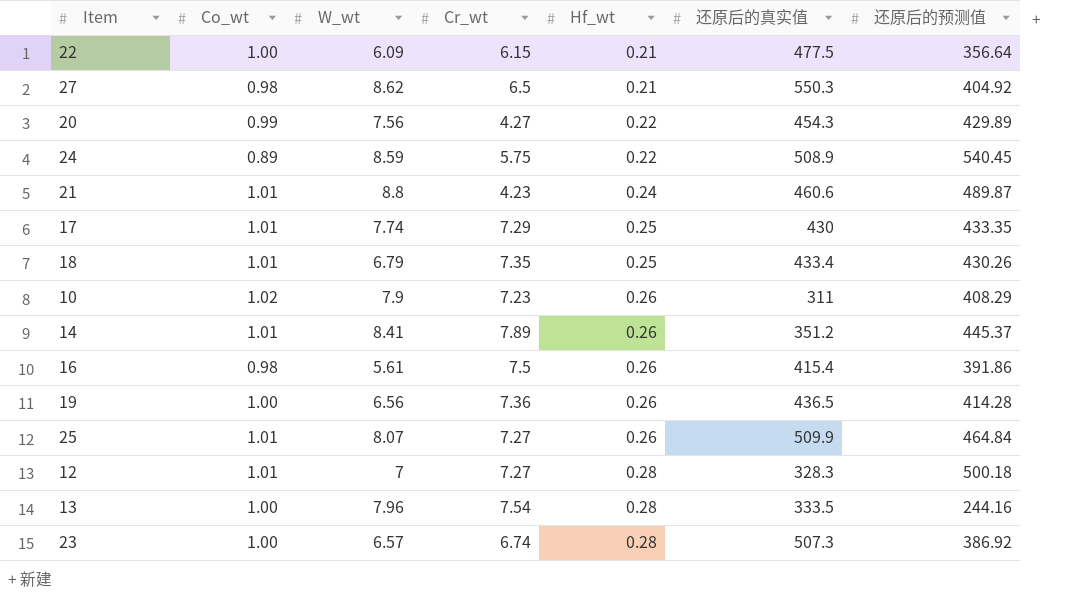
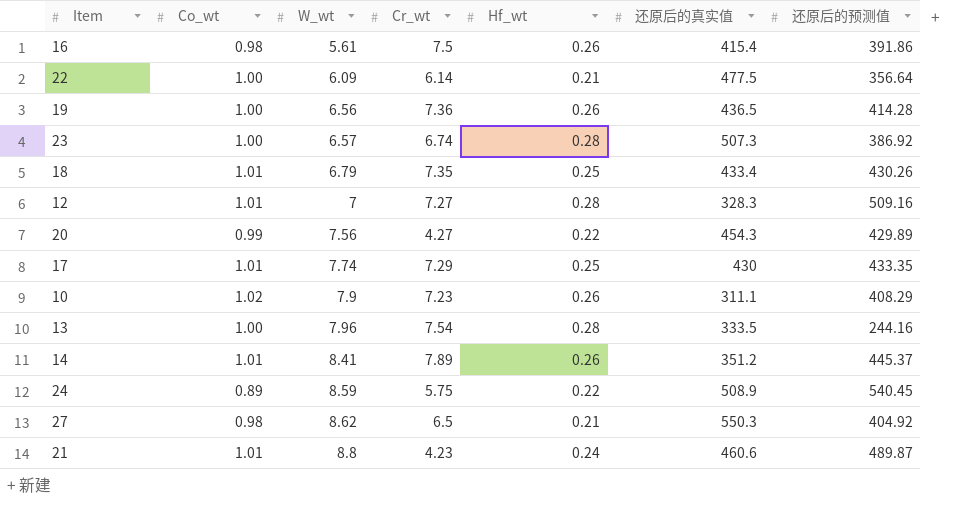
row order: Hf_wt ascending -> W_wt ascending
row 25: 1.01 | 8.07 | 7.27 | 0.26 | 509.9 | 464.84 -> none
22 | Cr_wt: 6.15 -> 6.14
12 | 还原后的预测值: 500.18 -> 509.16
10 | 还原后的真实值: 311 -> 311.1

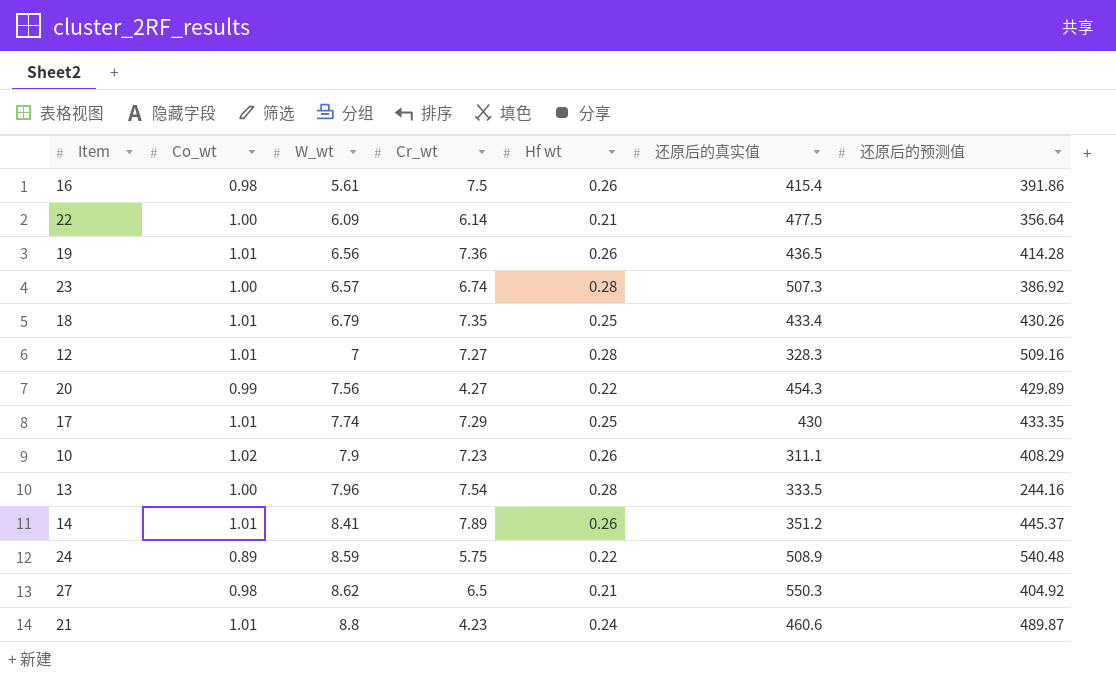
column name: Hf_wt -> Hf wt
19 | Co_wt: 1.00 -> 1.01
24 | 还原后的预测值: 540.45 -> 540.48

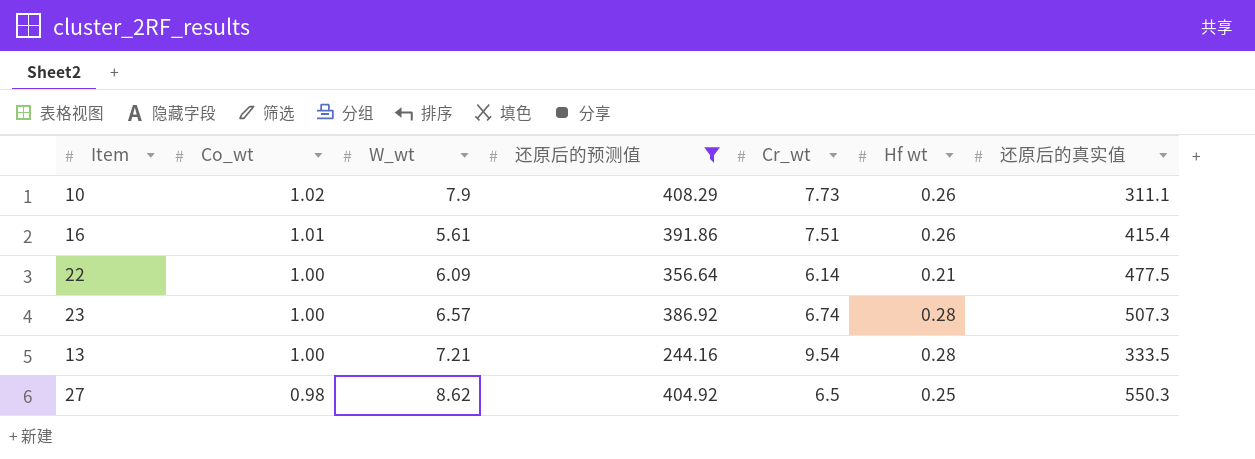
filter: none -> 还原后的预测值 <= 408.29
row order: W_wt ascending -> Co_wt descending
column 还原后的预测值 | position: 7 -> 4
10 | Cr_wt: 7.23 -> 7.73
16 | Co_wt: 0.98 -> 1.01
16 | Cr_wt: 7.5 -> 7.51
13 | W_wt: 7.96 -> 7.21
13 | Cr_wt: 7.54 -> 9.54
27 | Hf wt: 0.21 -> 0.25

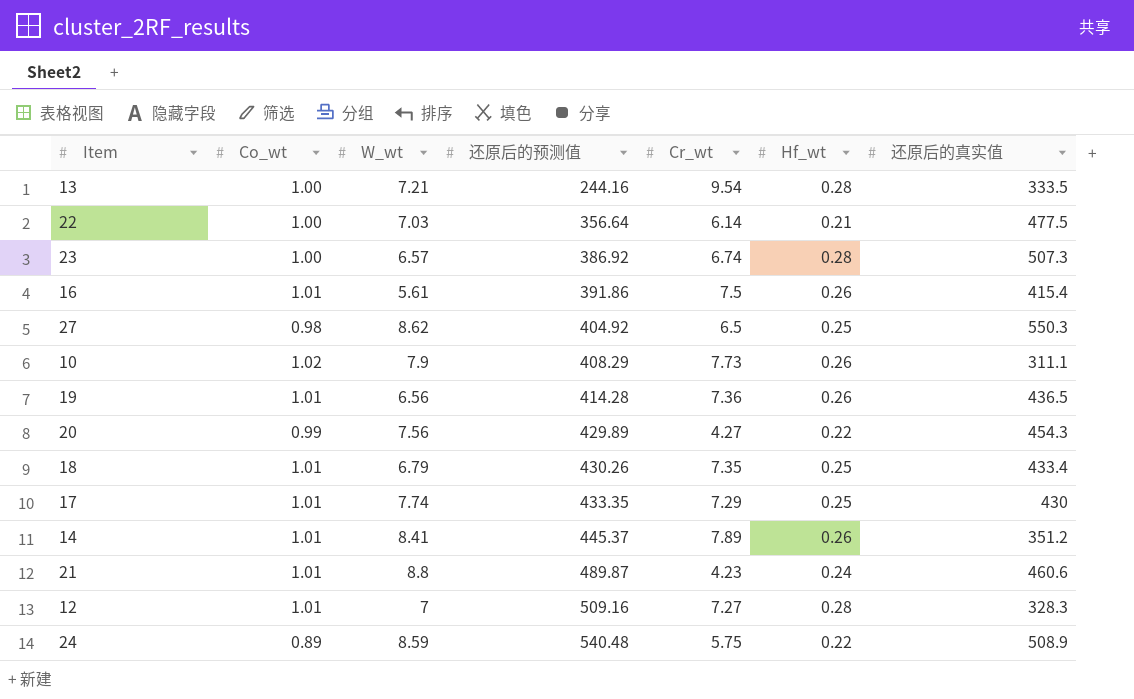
filter: 还原后的预测值 <= 408.29 -> none
row order: Co_wt descending -> 还原后的预测值 ascending
column name: Hf wt -> Hf_wt
22 | W_wt: 6.09 -> 7.03
16 | Cr_wt: 7.51 -> 7.5

